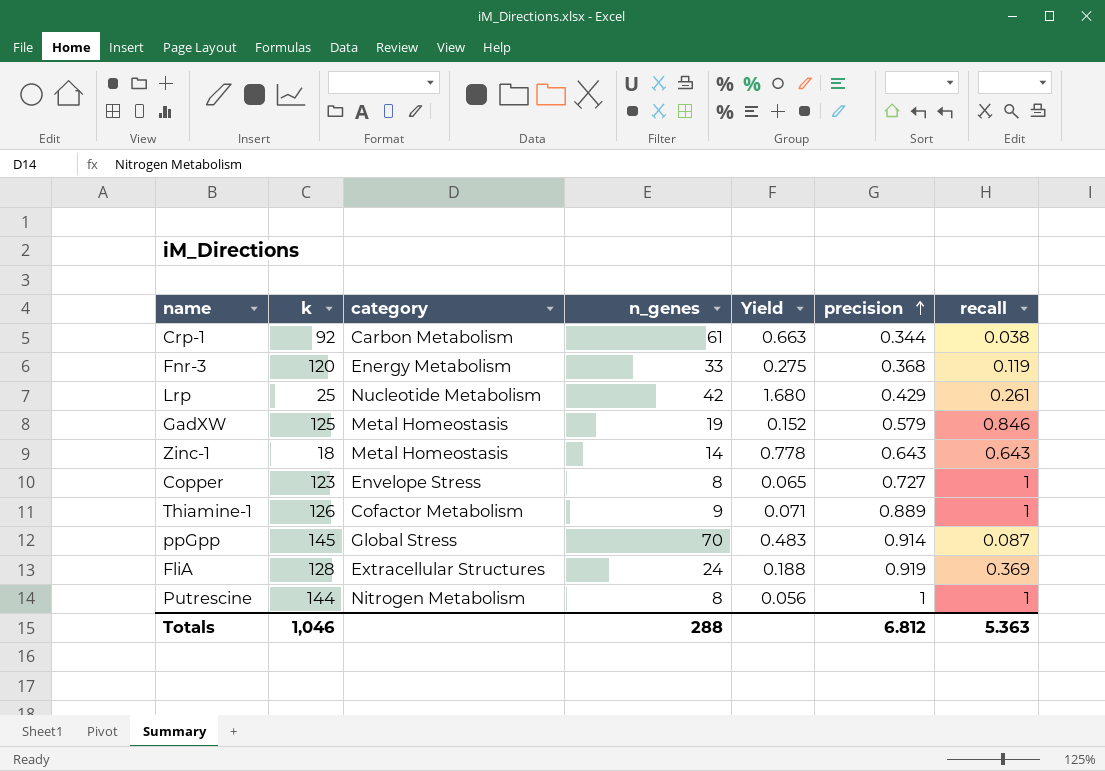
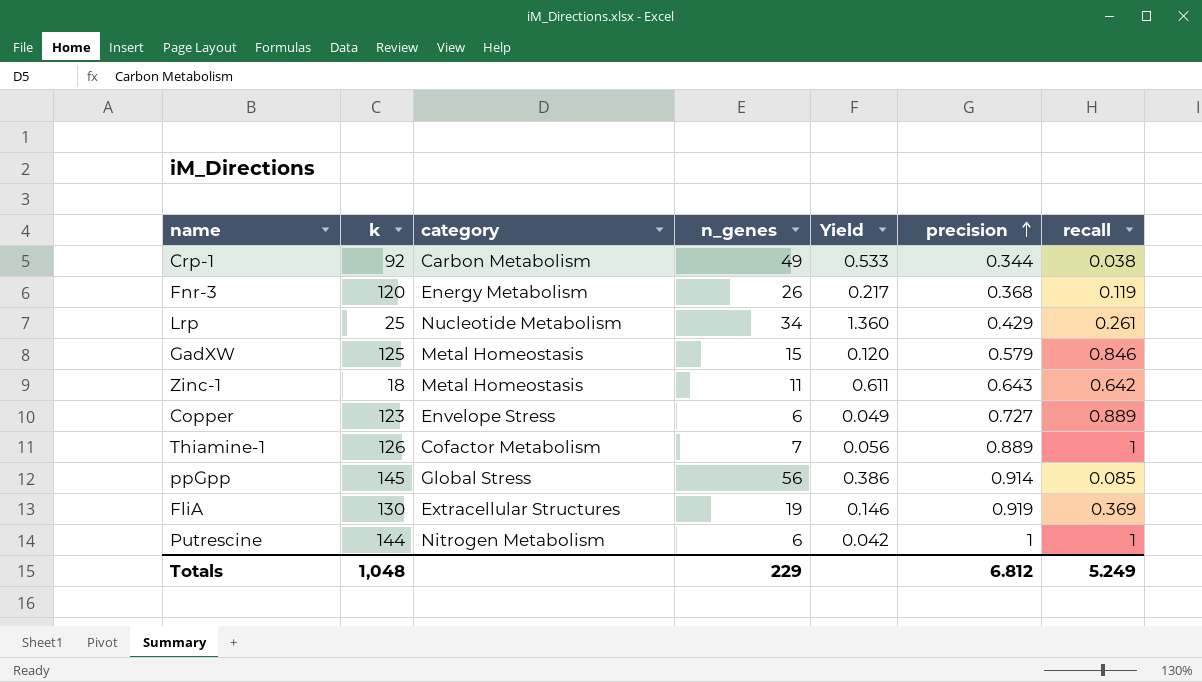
Crp-1 | n_genes: 61 -> 49
Crp-1 | Yield: 0.663 -> 0.533
Fnr-3 | n_genes: 33 -> 26
Fnr-3 | Yield: 0.275 -> 0.217
Lrp | n_genes: 42 -> 34
Lrp | Yield: 1.680 -> 1.360
GadXW | n_genes: 19 -> 15
GadXW | Yield: 0.152 -> 0.120
Zinc-1 | n_genes: 14 -> 11
Zinc-1 | Yield: 0.778 -> 0.611
Zinc-1 | recall: 0.643 -> 0.642
Copper | n_genes: 8 -> 6
Copper | Yield: 0.065 -> 0.049
Copper | recall: 1 -> 0.889
Thiamine-1 | n_genes: 9 -> 7
Thiamine-1 | Yield: 0.071 -> 0.056
ppGpp | n_genes: 70 -> 56
ppGpp | Yield: 0.483 -> 0.386
ppGpp | recall: 0.087 -> 0.085
FliA | k: 128 -> 130
FliA | n_genes: 24 -> 19
FliA | Yield: 0.188 -> 0.146
Putrescine | n_genes: 8 -> 6
Putrescine | Yield: 0.056 -> 0.042
Totals | k: 1,046 -> 1,048
Totals | n_genes: 288 -> 229
Totals | recall: 5.363 -> 5.249

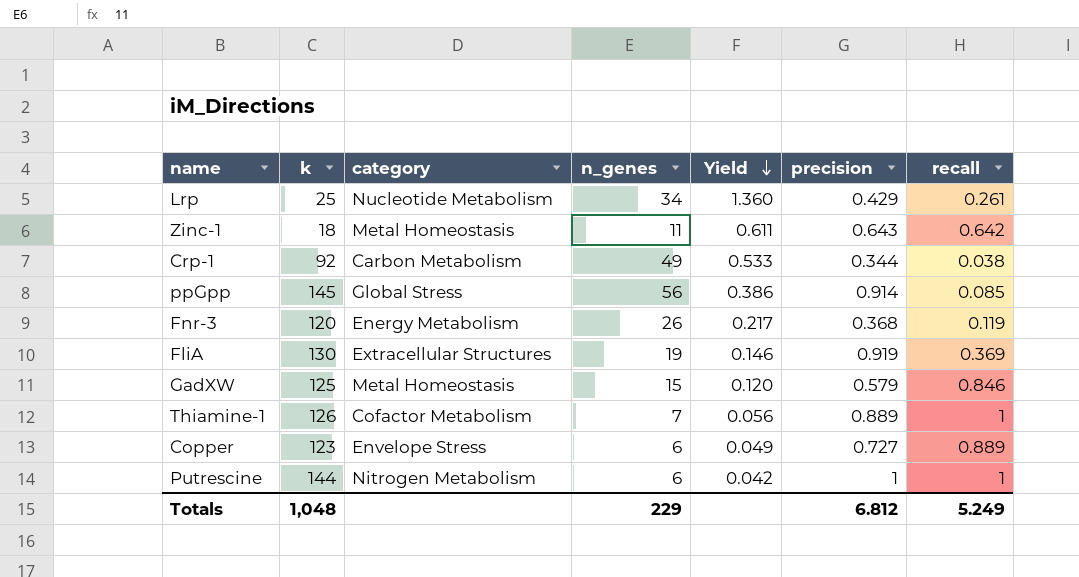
row order: precision ascending -> Yield descending

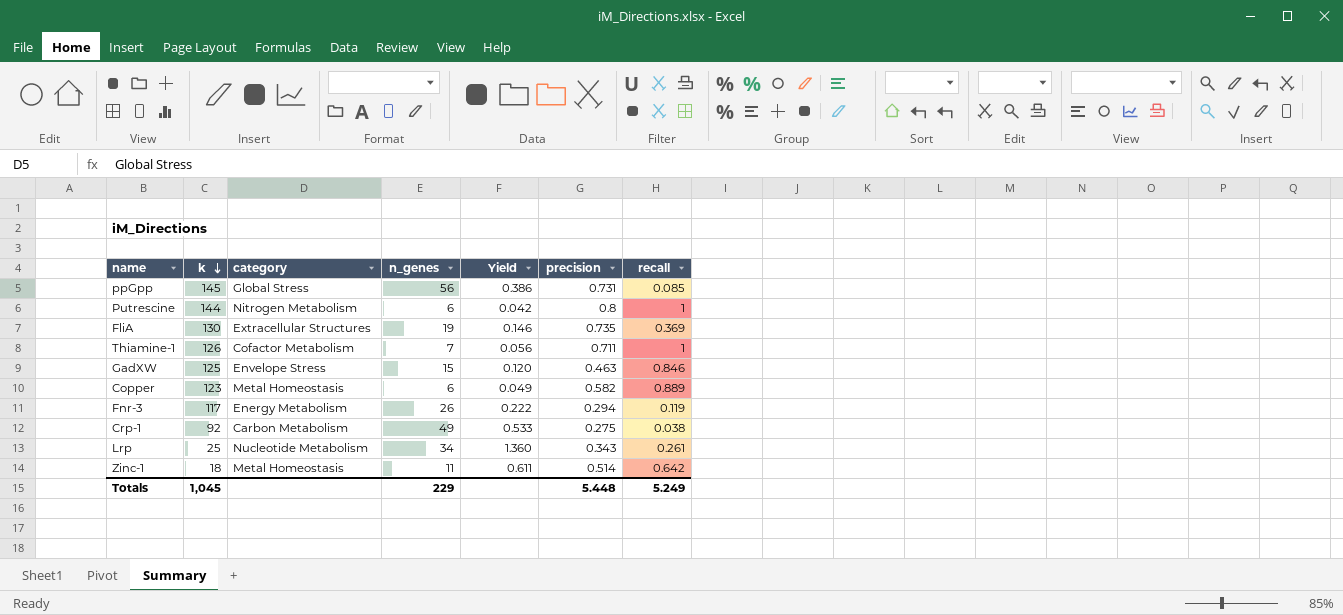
row order: Yield descending -> k descending
ppGpp | precision: 0.914 -> 0.731
Putrescine | precision: 1 -> 0.8
FliA | precision: 0.919 -> 0.735
Thiamine-1 | precision: 0.889 -> 0.711
GadXW | category: Metal Homeostasis -> Envelope Stress
GadXW | precision: 0.579 -> 0.463
Copper | category: Envelope Stress -> Metal Homeostasis
Copper | precision: 0.727 -> 0.582
Fnr-3 | k: 120 -> 117
Fnr-3 | Yield: 0.217 -> 0.222
Fnr-3 | precision: 0.368 -> 0.294
Crp-1 | precision: 0.344 -> 0.275
Lrp | precision: 0.429 -> 0.343
Zinc-1 | precision: 0.643 -> 0.514
Totals | k: 1,048 -> 1,045
Totals | precision: 6.812 -> 5.448

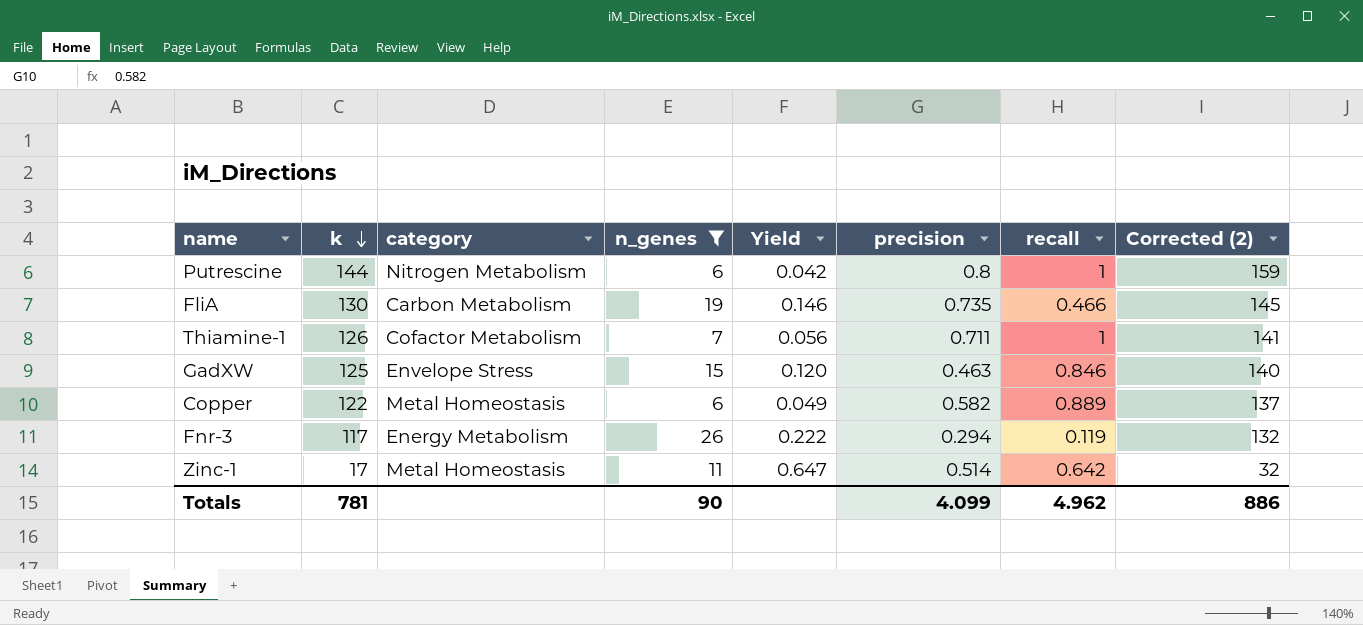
filter: none -> n_genes <= 26
column Corrected (2) | formula: none -> [k] + 15
FliA | category: Extracellular Structures -> Carbon Metabolism
FliA | recall: 0.369 -> 0.466
Copper | k: 123 -> 122
Zinc-1 | k: 18 -> 17
Zinc-1 | Yield: 0.611 -> 0.647
Totals | k: 1,045 -> 781
Totals | n_genes: 229 -> 90
Totals | precision: 5.448 -> 4.099
Totals | recall: 5.249 -> 4.962

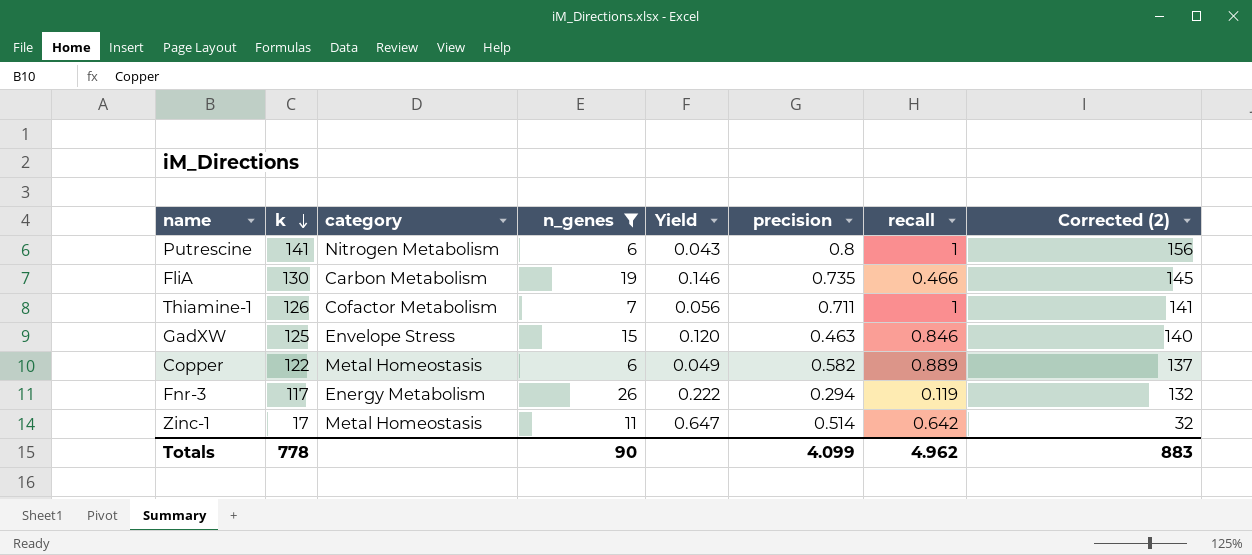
Putrescine | k: 144 -> 141
Putrescine | Yield: 0.042 -> 0.043
Putrescine | Corrected (2): 159 -> 156
Totals | k: 781 -> 778
Totals | Corrected (2): 886 -> 883

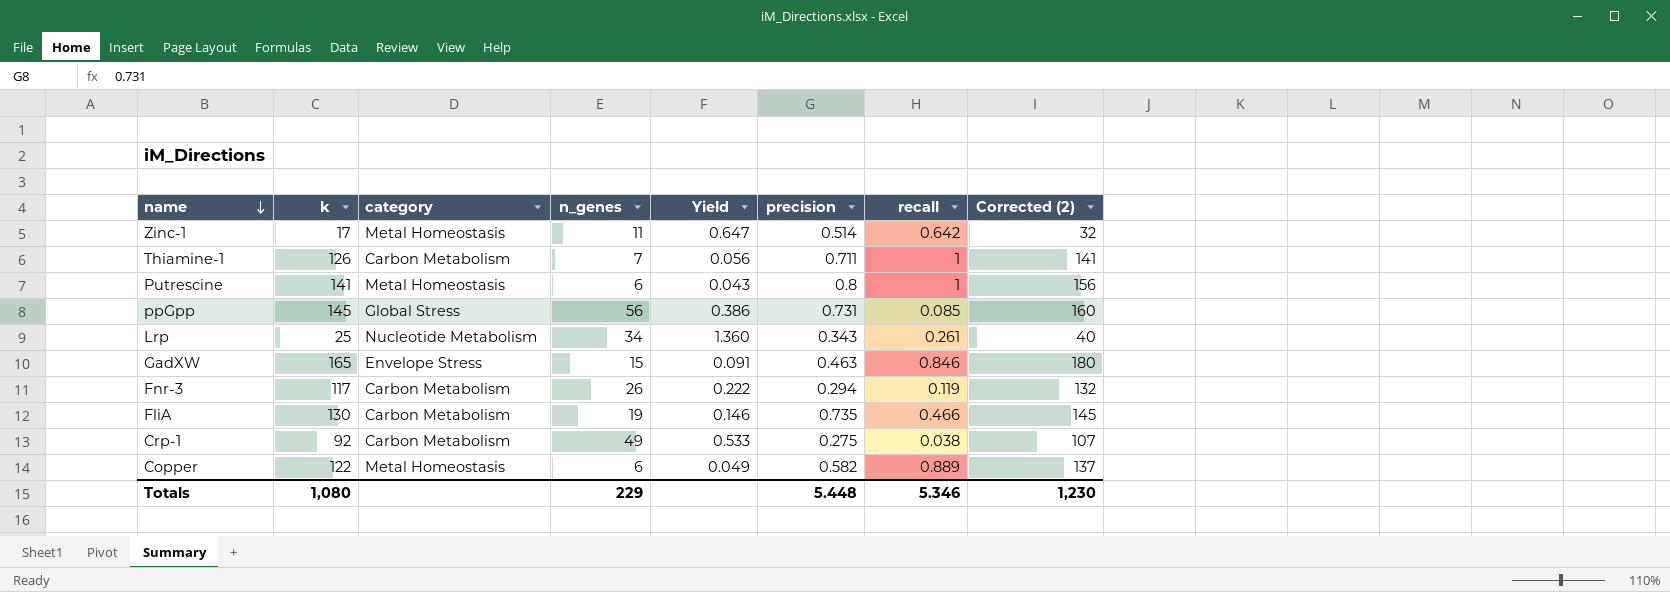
filter: n_genes <= 26 -> none
row order: k descending -> name descending
Thiamine-1 | category: Cofactor Metabolism -> Carbon Metabolism
Putrescine | category: Nitrogen Metabolism -> Metal Homeostasis
GadXW | k: 125 -> 165
GadXW | Yield: 0.120 -> 0.091
GadXW | Corrected (2): 140 -> 180
Fnr-3 | category: Energy Metabolism -> Carbon Metabolism
Totals | k: 778 -> 1,080
Totals | n_genes: 90 -> 229
Totals | precision: 4.099 -> 5.448
Totals | recall: 4.962 -> 5.346
Totals | Corrected (2): 883 -> 1,230

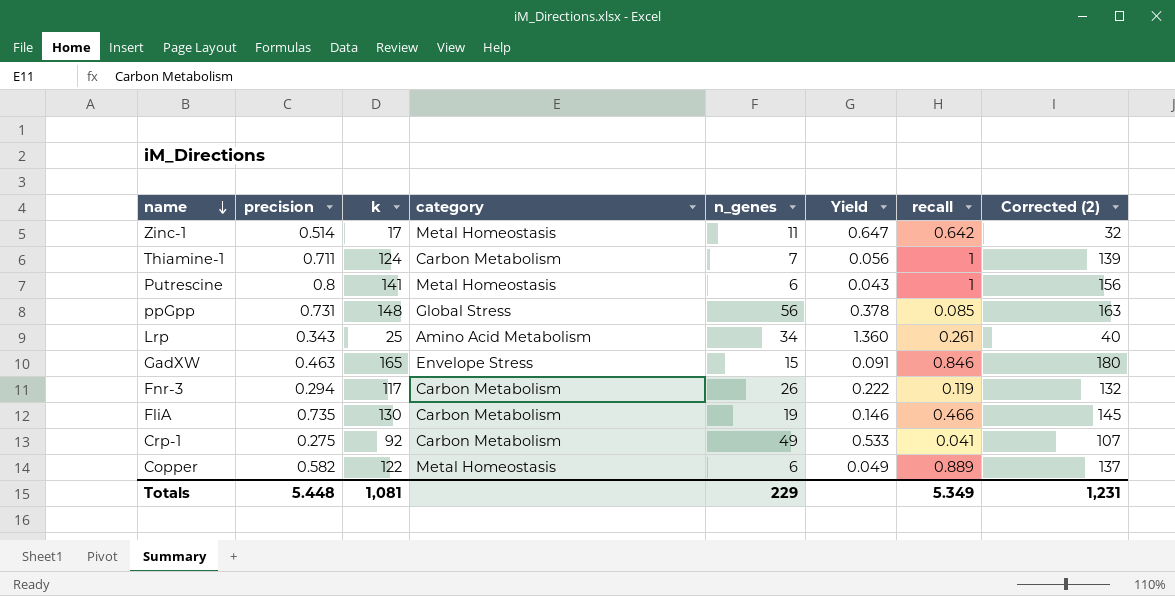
column precision | position: 6 -> 2
Thiamine-1 | k: 126 -> 124
Thiamine-1 | Corrected (2): 141 -> 139
ppGpp | k: 145 -> 148
ppGpp | Yield: 0.386 -> 0.378
ppGpp | Corrected (2): 160 -> 163
Lrp | category: Nucleotide Metabolism -> Amino Acid Metabolism
Crp-1 | recall: 0.038 -> 0.041
Totals | k: 1,080 -> 1,081
Totals | recall: 5.346 -> 5.349
Totals | Corrected (2): 1,230 -> 1,231

